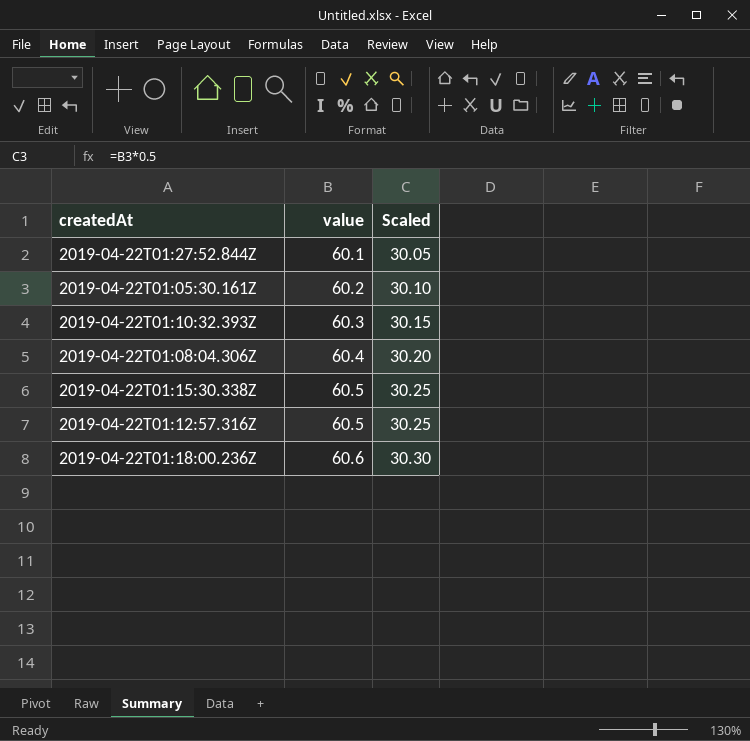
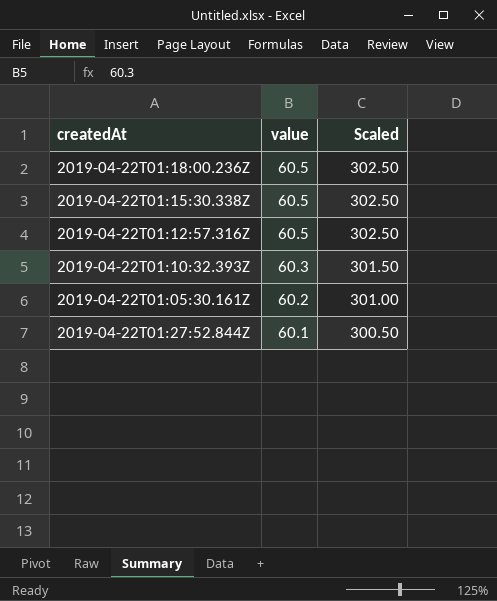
row order: value ascending -> value descending
column Scaled | formula: [value] * 0.5 -> [value] * 5
row 2019-04-22T01:08:04.306Z: 60.4 | 30.20 -> none
2019-04-22T01:18:00.236Z | value: 60.6 -> 60.5

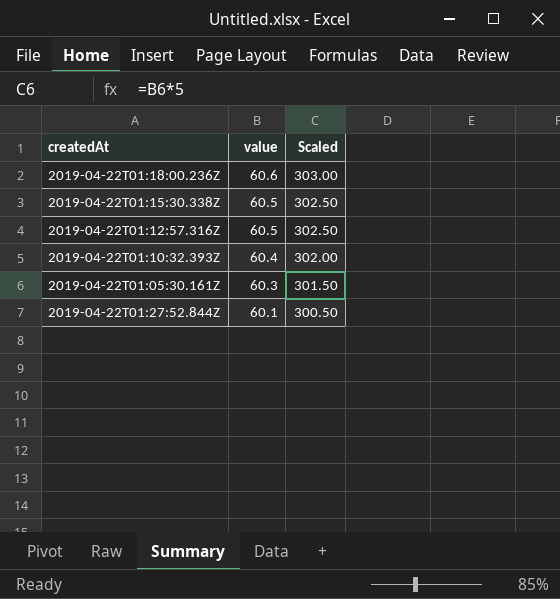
2019-04-22T01:18:00.236Z | value: 60.5 -> 60.6
2019-04-22T01:18:00.236Z | Scaled: 302.50 -> 303.00
2019-04-22T01:10:32.393Z | value: 60.3 -> 60.4
2019-04-22T01:10:32.393Z | Scaled: 301.50 -> 302.00
2019-04-22T01:05:30.161Z | value: 60.2 -> 60.3
2019-04-22T01:05:30.161Z | Scaled: 301.00 -> 301.50

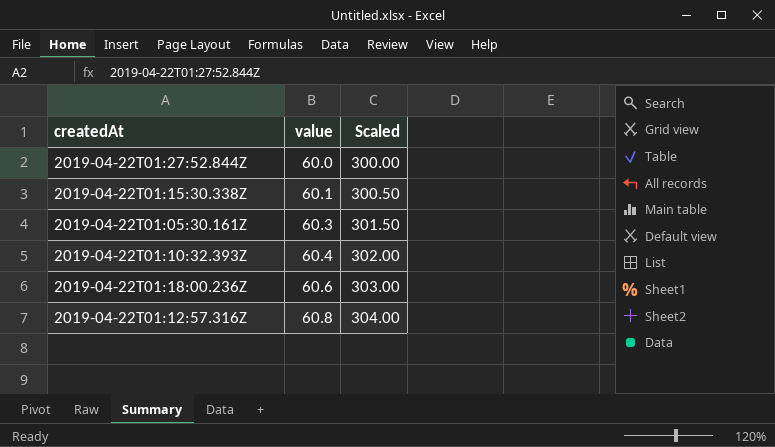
row order: value descending -> value ascending
2019-04-22T01:27:52.844Z | value: 60.1 -> 60.0
2019-04-22T01:27:52.844Z | Scaled: 300.50 -> 300.00
2019-04-22T01:15:30.338Z | value: 60.5 -> 60.1
2019-04-22T01:15:30.338Z | Scaled: 302.50 -> 300.50
2019-04-22T01:12:57.316Z | value: 60.5 -> 60.8
2019-04-22T01:12:57.316Z | Scaled: 302.50 -> 304.00

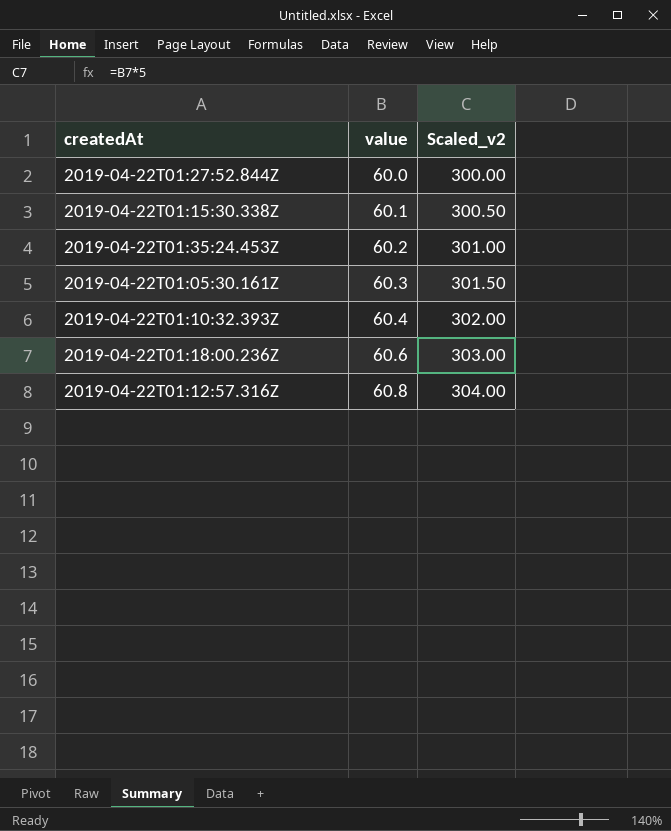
column name: Scaled -> Scaled_v2
row 2019-04-22T01:35:24.453Z: none -> 60.2 | 301.00

